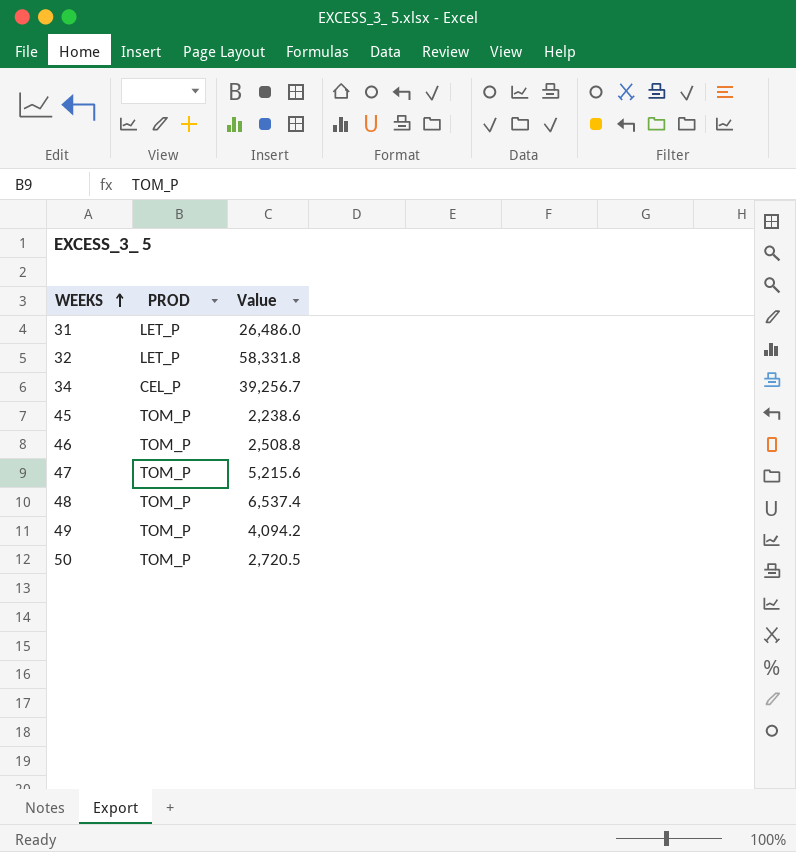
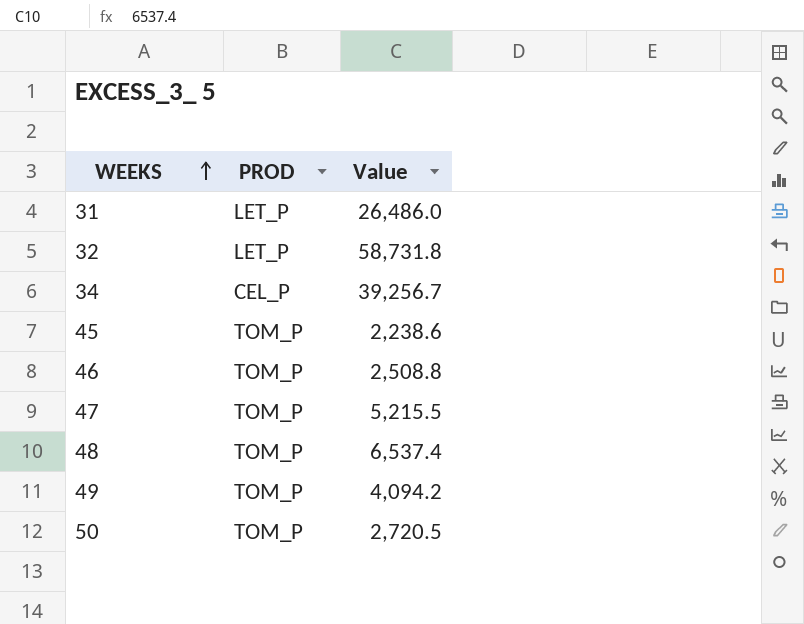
32 | Value: 58,331.8 -> 58,731.8
47 | Value: 5,215.6 -> 5,215.5

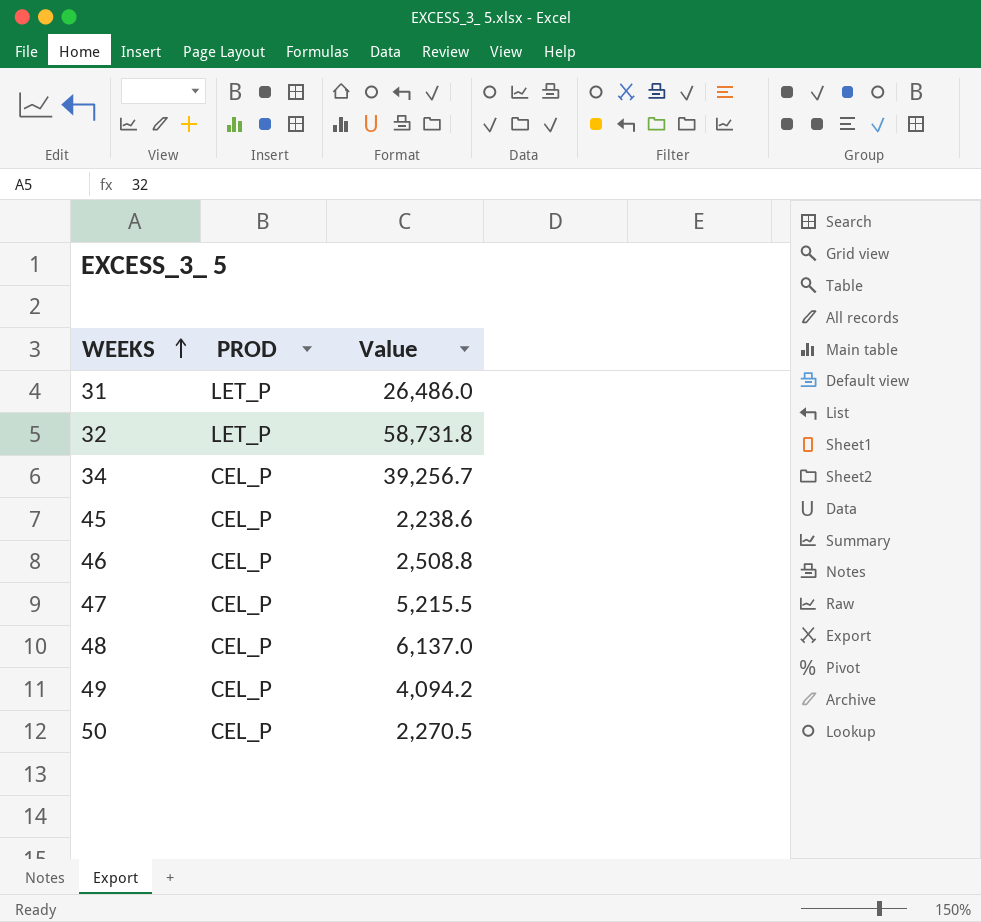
45 | PROD: TOM_P -> CEL_P
46 | PROD: TOM_P -> CEL_P
47 | PROD: TOM_P -> CEL_P
48 | PROD: TOM_P -> CEL_P
48 | Value: 6,537.4 -> 6,137.0
49 | PROD: TOM_P -> CEL_P
50 | PROD: TOM_P -> CEL_P
50 | Value: 2,720.5 -> 2,270.5

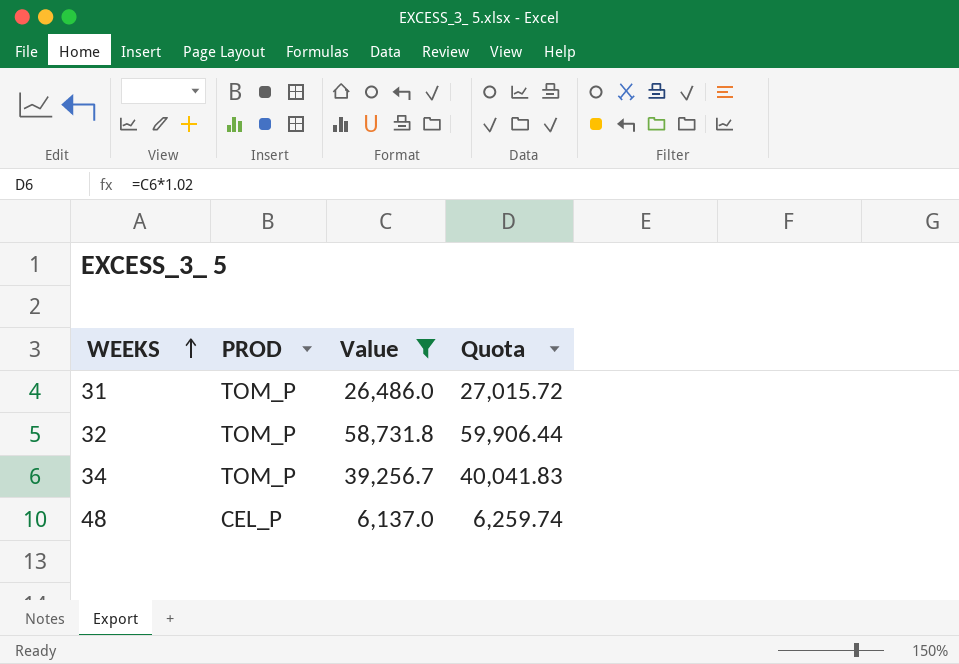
filter: none -> Value >= 6,137.0
column Quota | formula: none -> [Value] * 1.02
31 | PROD: LET_P -> TOM_P
32 | PROD: LET_P -> TOM_P
34 | PROD: CEL_P -> TOM_P

